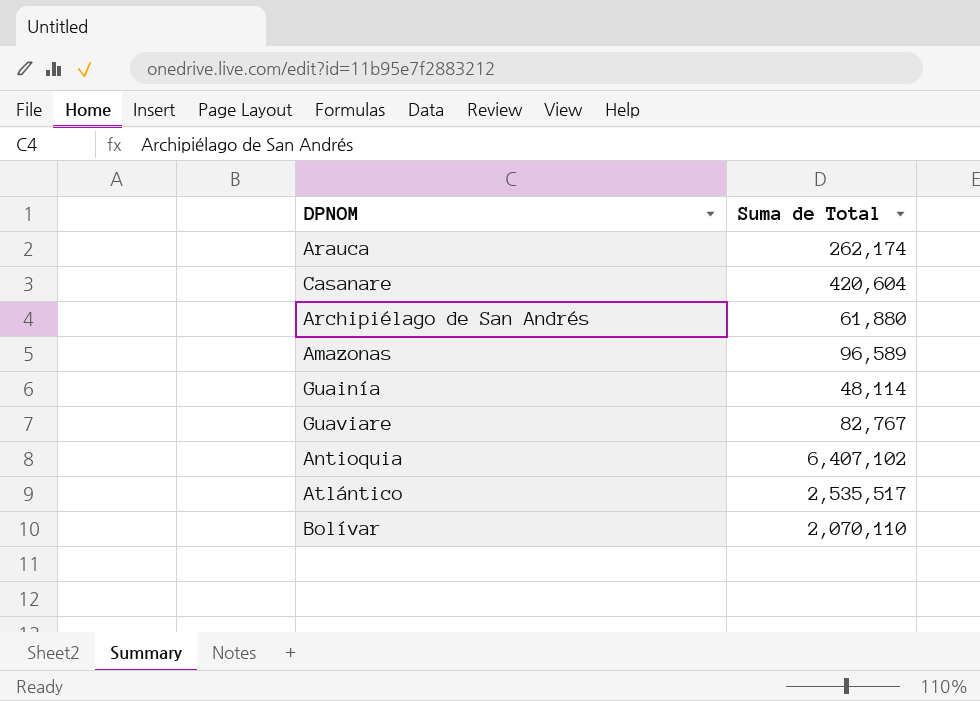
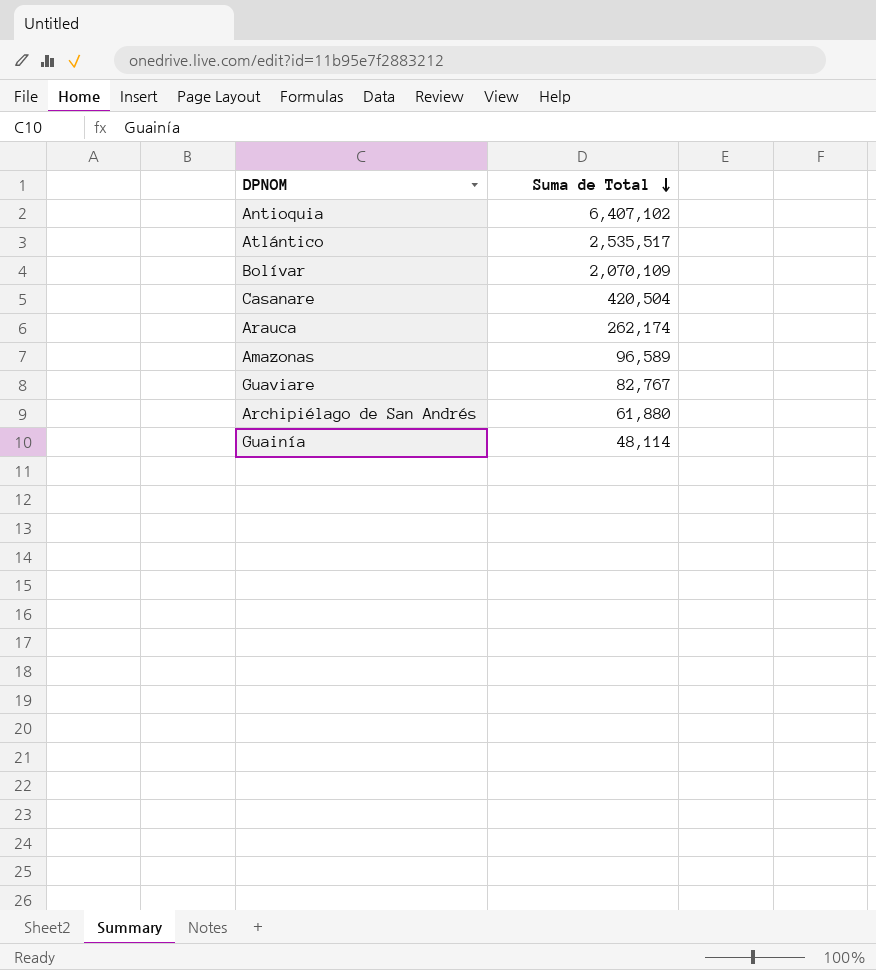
row order: none -> Suma de Total descending
Bolívar | Suma de Total: 2,070,110 -> 2,070,109
Casanare | Suma de Total: 420,604 -> 420,504

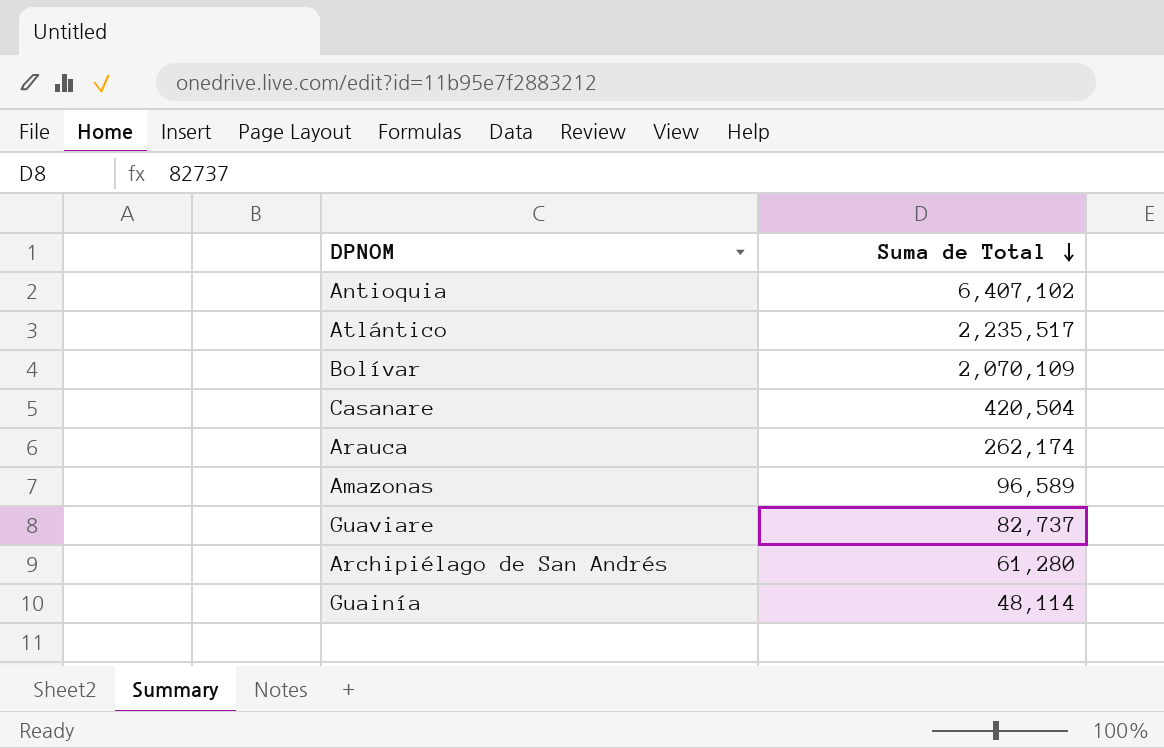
Atlántico | Suma de Total: 2,535,517 -> 2,235,517
Guaviare | Suma de Total: 82,767 -> 82,737
Archipiélago de San Andrés | Suma de Total: 61,880 -> 61,280

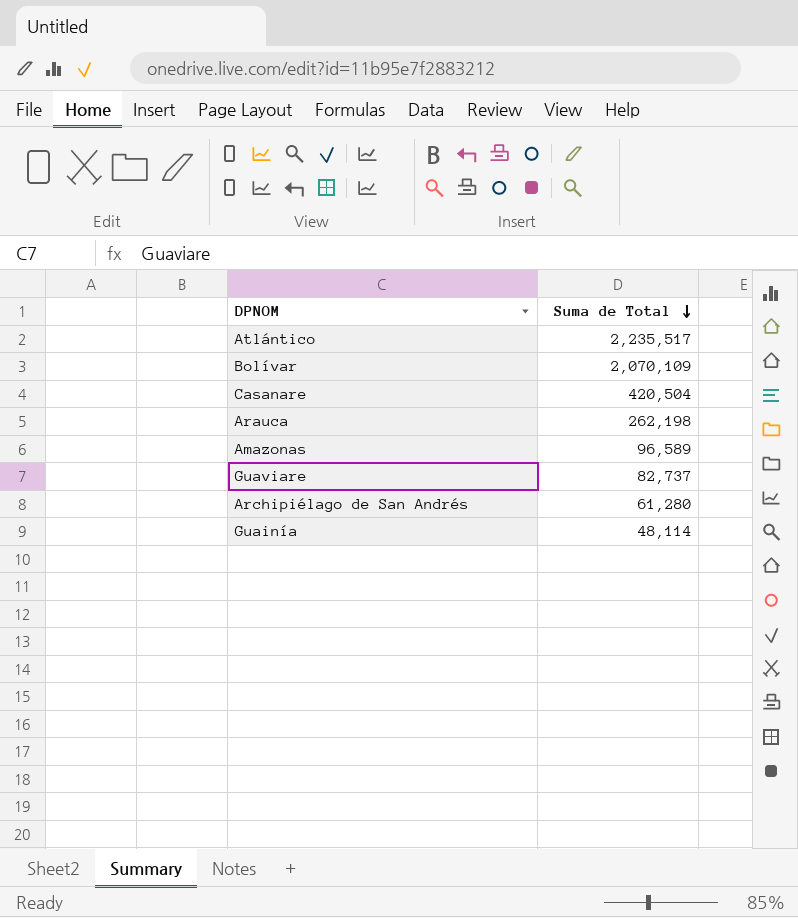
row Antioquia: 6,407,102 -> none
Arauca | Suma de Total: 262,174 -> 262,198

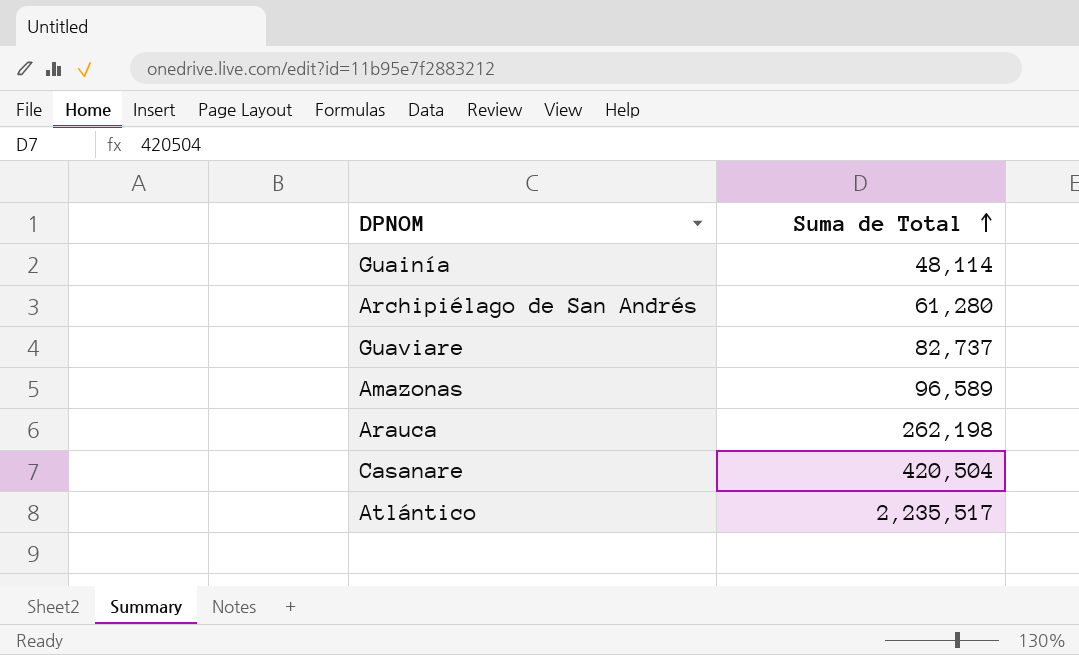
row order: Suma de Total descending -> Suma de Total ascending
row Bolívar: 2,070,109 -> none

